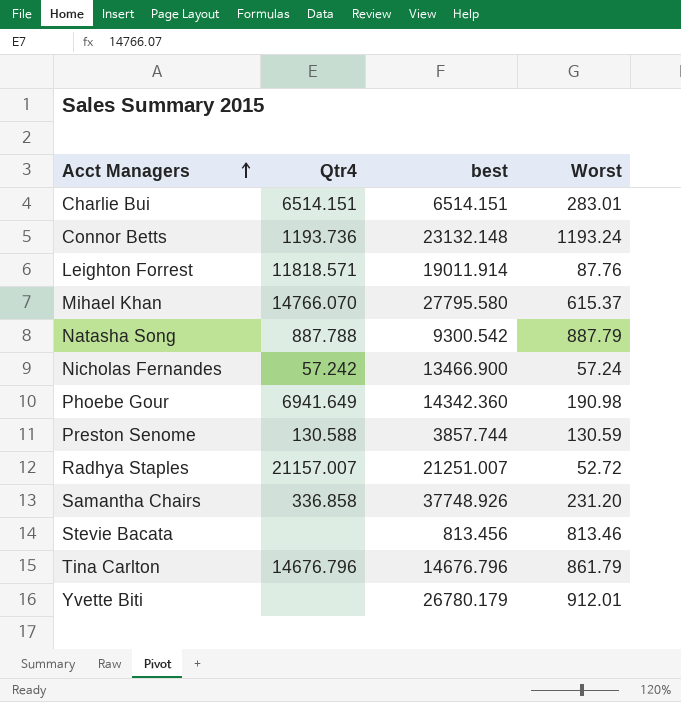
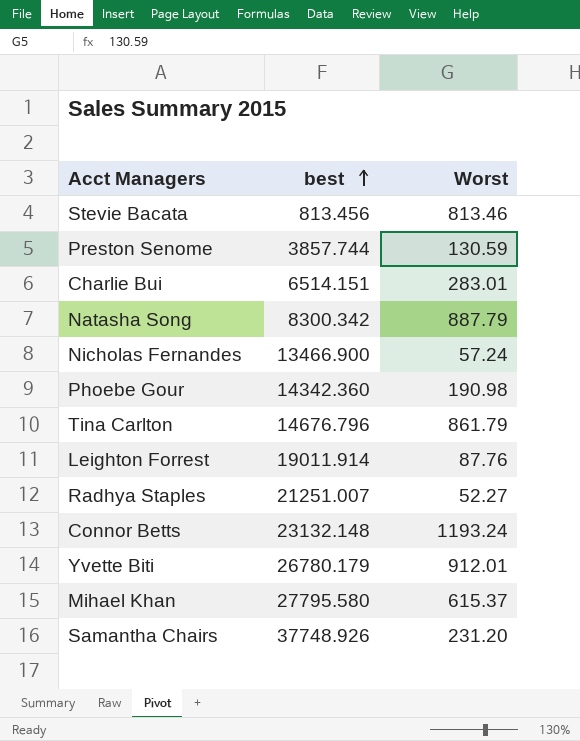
row order: Acct Managers ascending -> best ascending
column Qtr4 | position: 2 -> none
Natasha Song | best: 9300.542 -> 8300.342
Radhya Staples | Worst: 52.72 -> 52.27

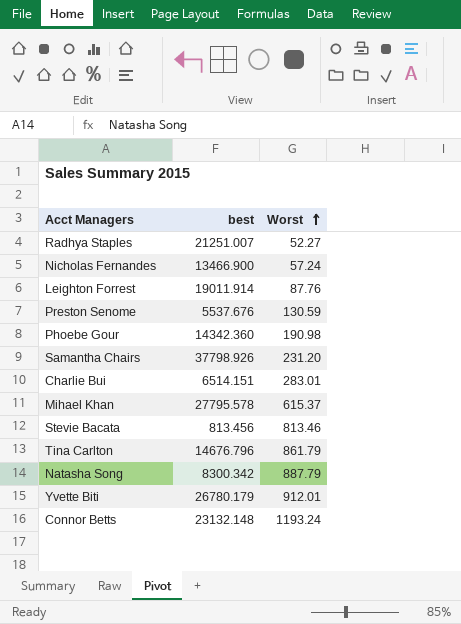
row order: best ascending -> Worst ascending
Preston Senome | best: 3857.744 -> 5537.676
Samantha Chairs | best: 37748.926 -> 37798.926
Mihael Khan | best: 27795.580 -> 27795.578

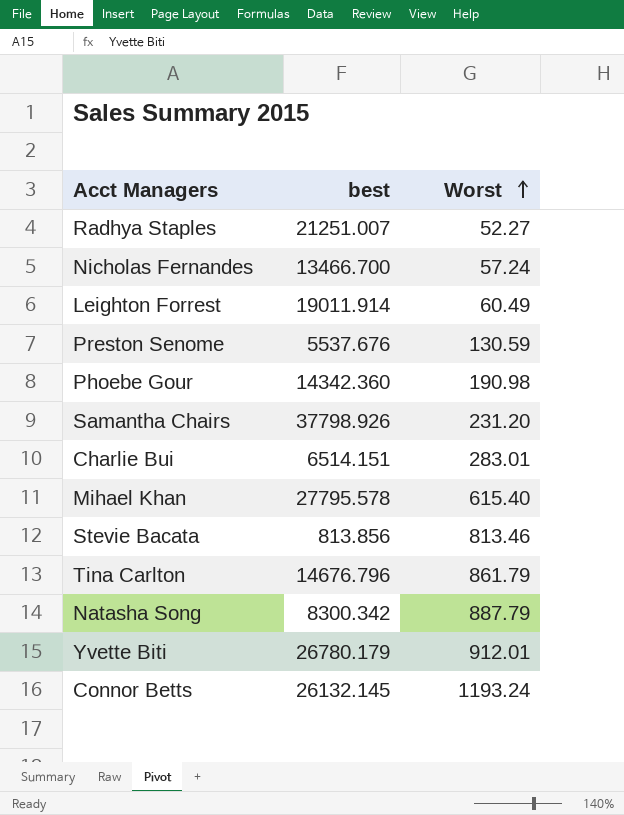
Nicholas Fernandes | best: 13466.900 -> 13466.700
Leighton Forrest | Worst: 87.76 -> 60.49
Mihael Khan | Worst: 615.37 -> 615.40
Stevie Bacata | best: 813.456 -> 813.856
Connor Betts | best: 23132.148 -> 26132.145

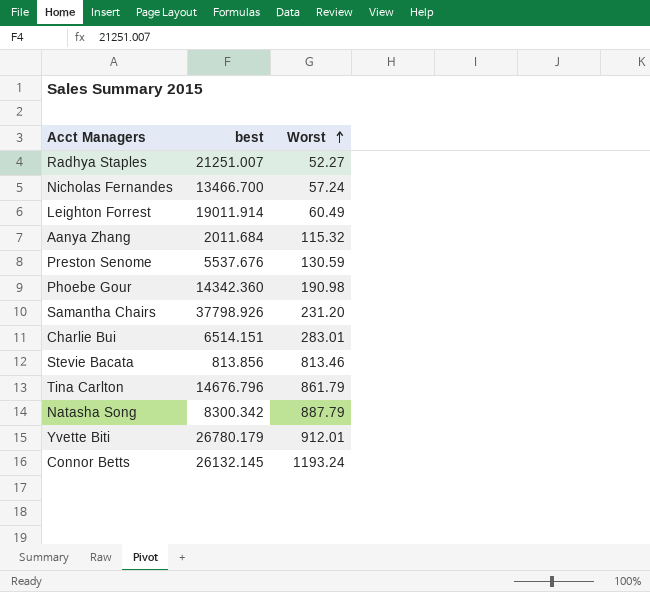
row Mihael Khan: 27795.578 | 615.40 -> none
row Aanya Zhang: none -> 2011.684 | 115.32

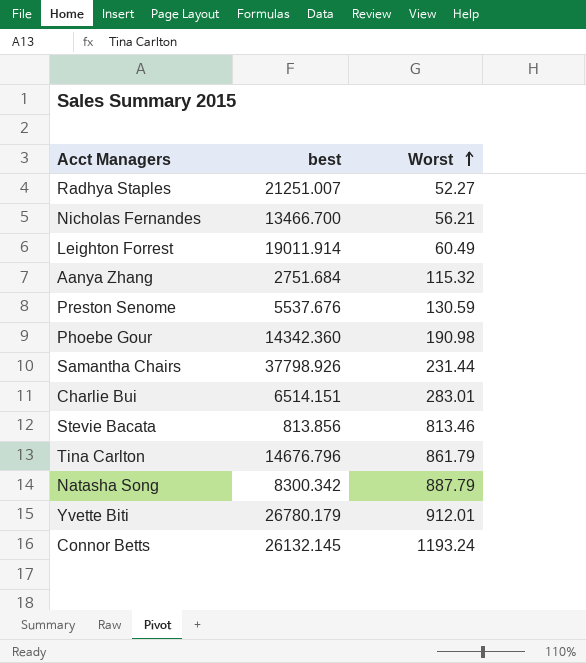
Nicholas Fernandes | Worst: 57.24 -> 56.21
Aanya Zhang | best: 2011.684 -> 2751.684
Samantha Chairs | Worst: 231.20 -> 231.44

